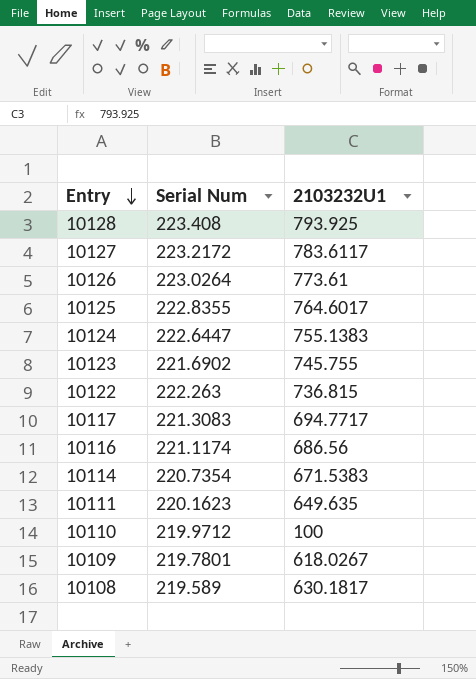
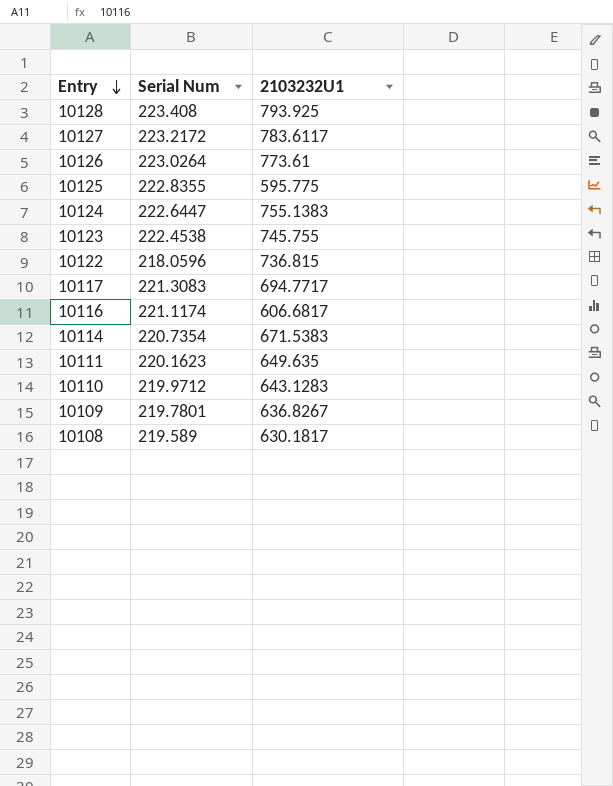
10125 | 2103232U1: 764.6017 -> 595.775
10123 | Serial Num: 221.6902 -> 222.4538
10122 | Serial Num: 222.263 -> 218.0596
10116 | 2103232U1: 686.56 -> 606.6817
10110 | 2103232U1: 100 -> 643.1283
10109 | 2103232U1: 618.0267 -> 636.8267

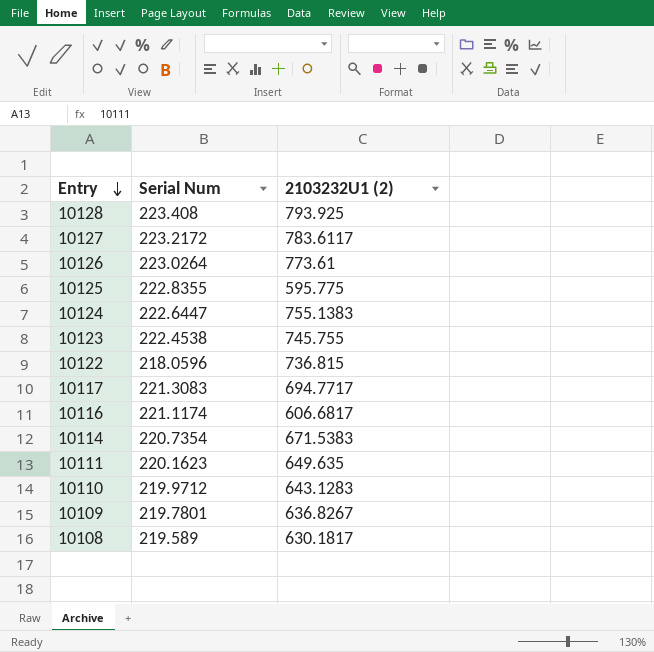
column name: 2103232U1 -> 2103232U1 (2)

